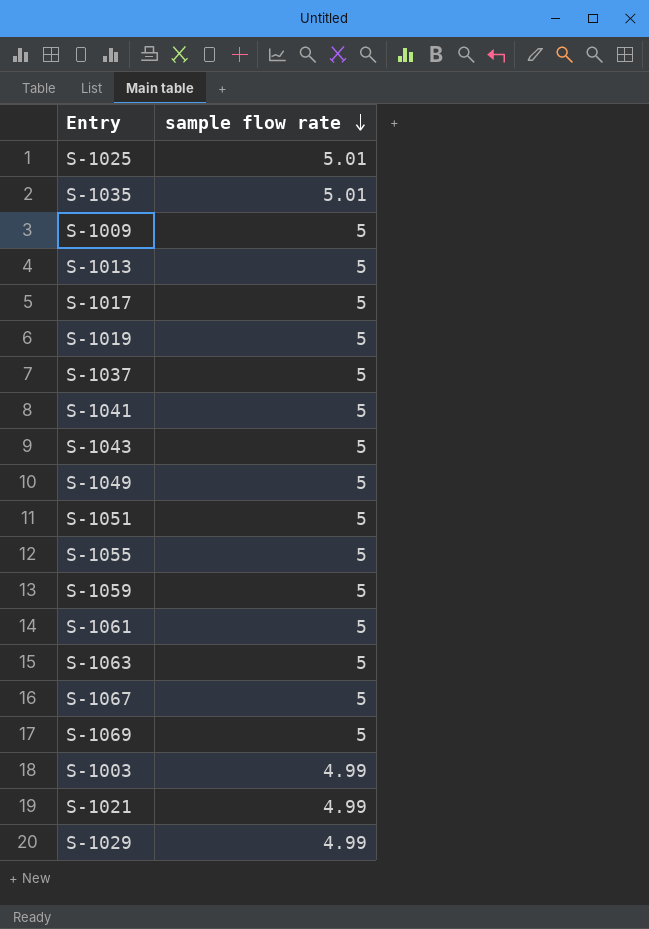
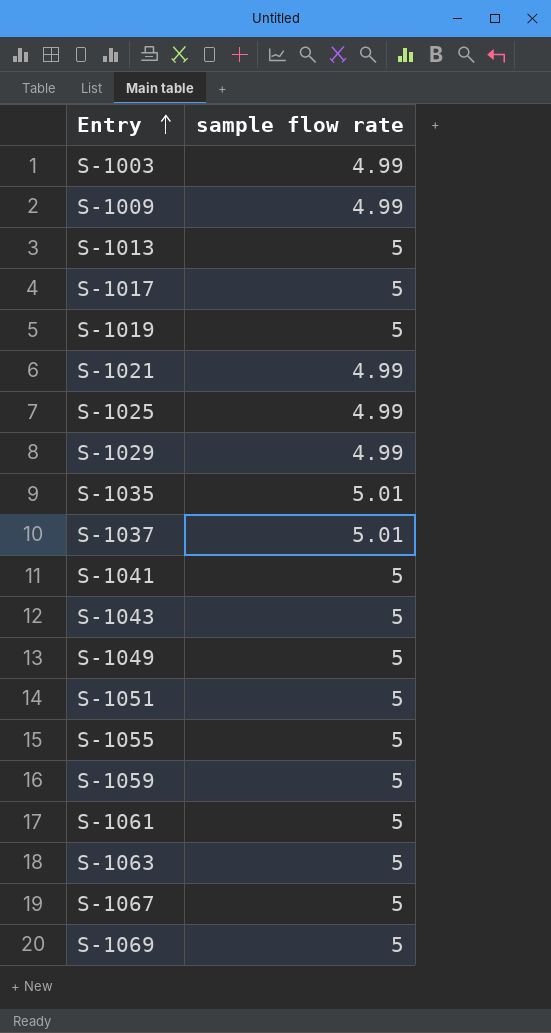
row order: sample flow rate descending -> Entry ascending
S-1009 | sample flow rate: 5 -> 4.99
S-1025 | sample flow rate: 5.01 -> 4.99
S-1037 | sample flow rate: 5 -> 5.01

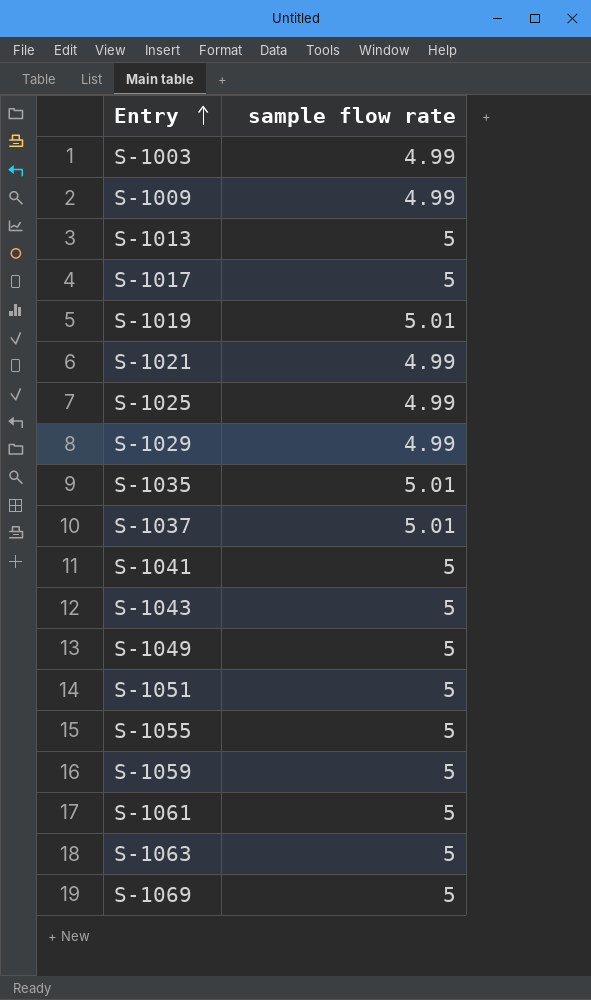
row S-1067: 5 -> none
S-1019 | sample flow rate: 5 -> 5.01

